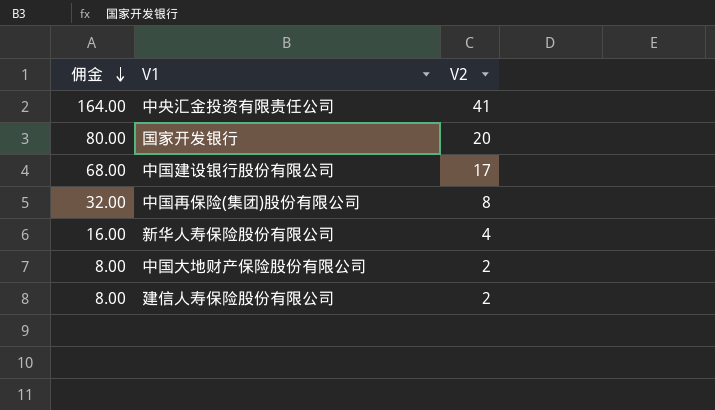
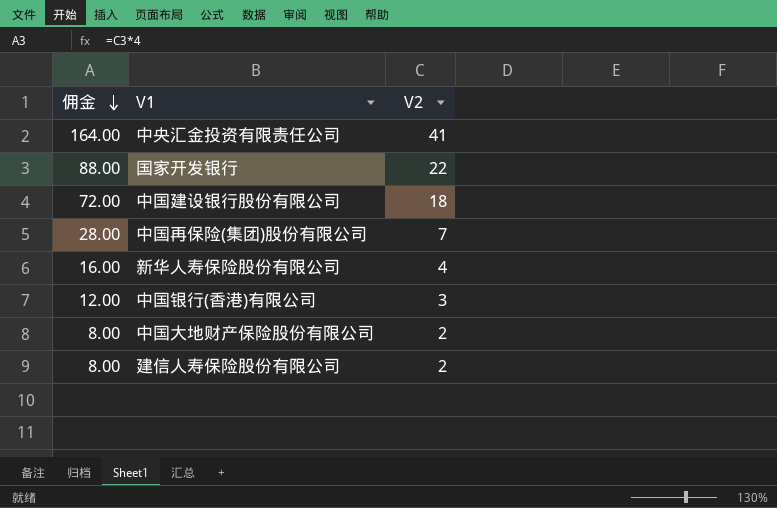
国家开发银行 | 佣金: 80.00 -> 88.00
国家开发银行 | V2: 20 -> 22
中国建设银行股份有限公司 | 佣金: 68.00 -> 72.00
中国建设银行股份有限公司 | V2: 17 -> 18
中国再保险(集团)股份有限公司 | 佣金: 32.00 -> 28.00
中国再保险(集团)股份有限公司 | V2: 8 -> 7
row 中国银行(香港)有限公司: none -> 12.00 | 3

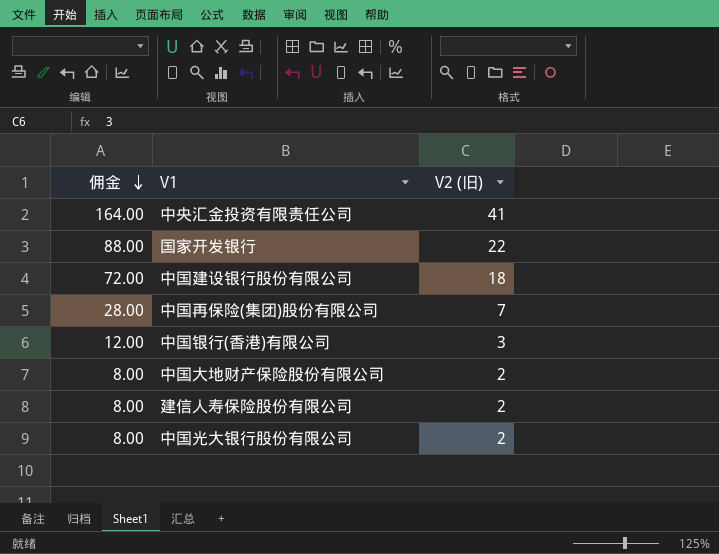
column name: V2 -> V2 (旧)
row 新华人寿保险股份有限公司: 16.00 | 4 -> none
row 中国光大银行股份有限公司: none -> 8.00 | 2

